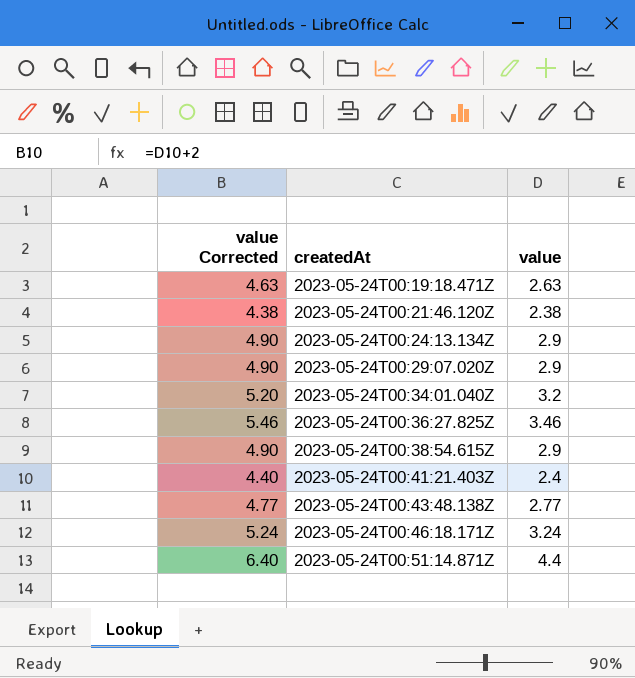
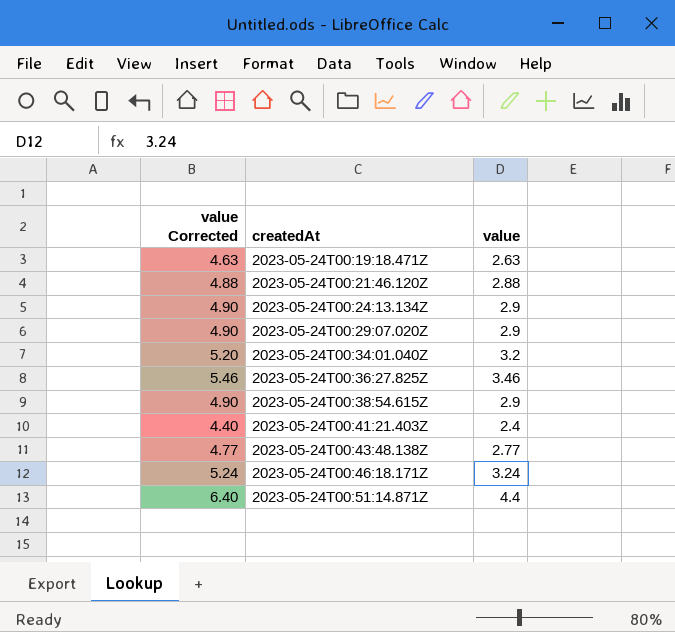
2023-05-24T00:21:46.120Z | value Corrected: 4.38 -> 4.88
2023-05-24T00:21:46.120Z | value: 2.38 -> 2.88

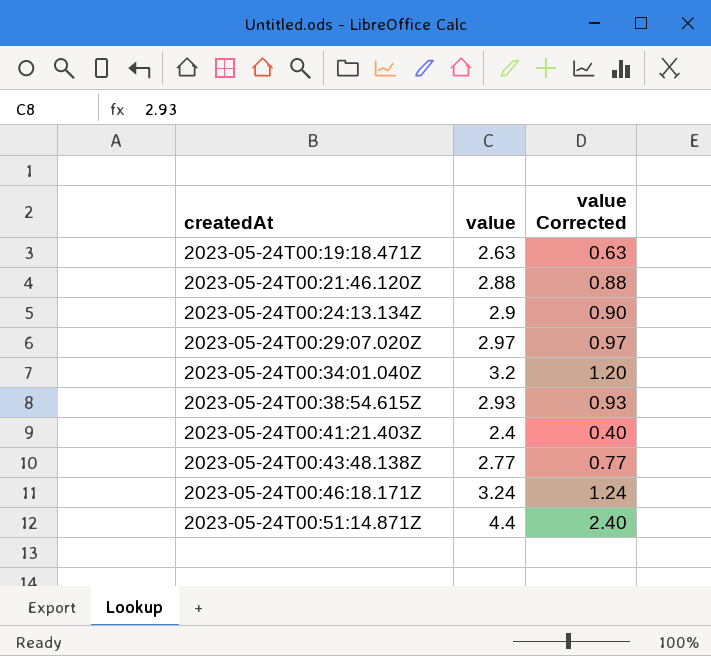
column value Corrected | formula: [value] + 2 -> [value] - 2
column value Corrected | position: 1 -> 3
row 2023-05-24T00:36:27.825Z: 5.46 | 3.46 -> none
2023-05-24T00:29:07.020Z | value: 2.9 -> 2.97
2023-05-24T00:38:54.615Z | value: 2.9 -> 2.93

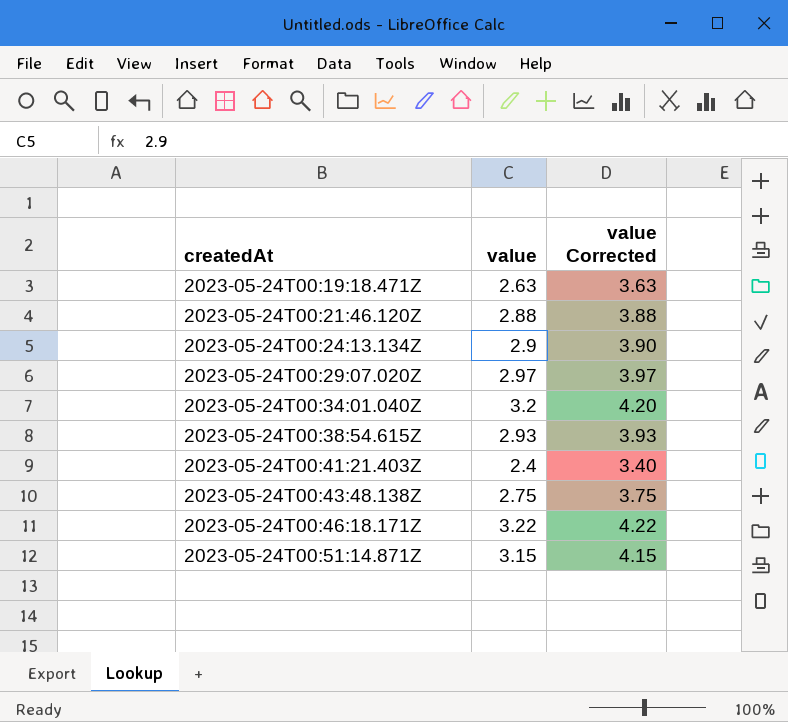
column value Corrected | formula: [value] - 2 -> [value] + 1
2023-05-24T00:43:48.138Z | value: 2.77 -> 2.75
2023-05-24T00:46:18.171Z | value: 3.24 -> 3.22
2023-05-24T00:51:14.871Z | value: 4.4 -> 3.15

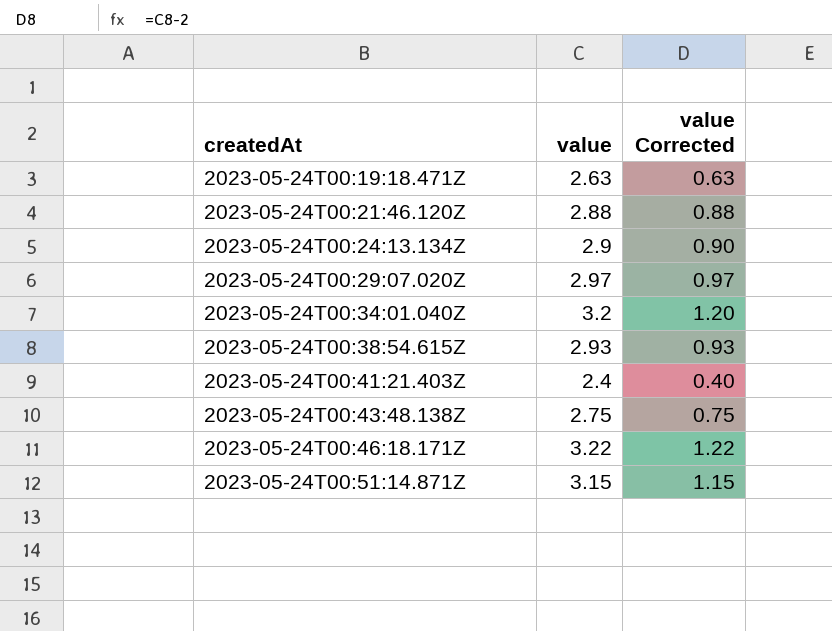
column value Corrected | formula: [value] + 1 -> [value] - 2

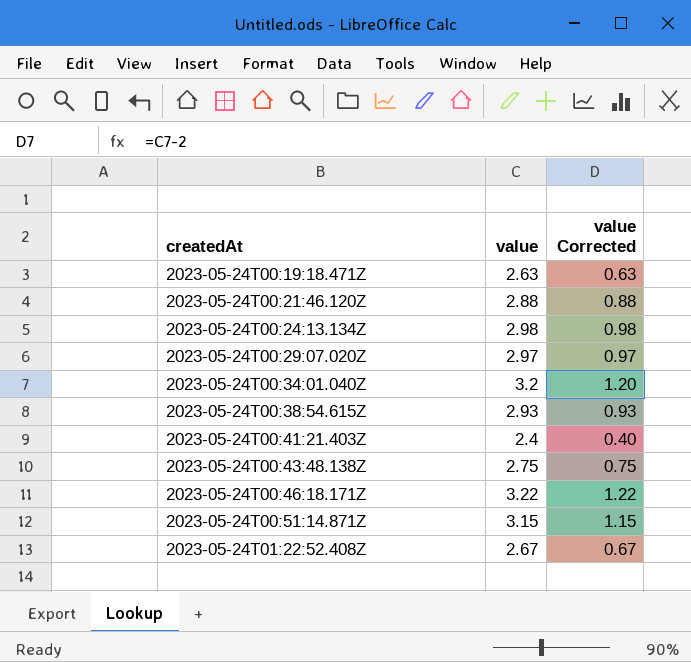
2023-05-24T00:24:13.134Z | value: 2.9 -> 2.98
2023-05-24T00:24:13.134Z | value Corrected: 0.90 -> 0.98
row 2023-05-24T01:22:52.408Z: none -> 2.67 | 0.67

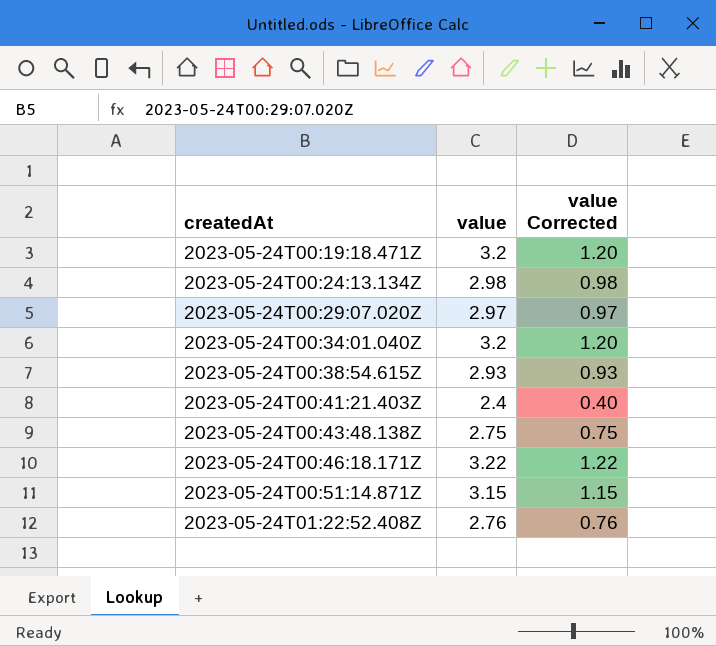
row 2023-05-24T00:21:46.120Z: 2.88 | 0.88 -> none
2023-05-24T00:19:18.471Z | value: 2.63 -> 3.2
2023-05-24T00:19:18.471Z | value Corrected: 0.63 -> 1.20
2023-05-24T01:22:52.408Z | value: 2.67 -> 2.76
2023-05-24T01:22:52.408Z | value Corrected: 0.67 -> 0.76

